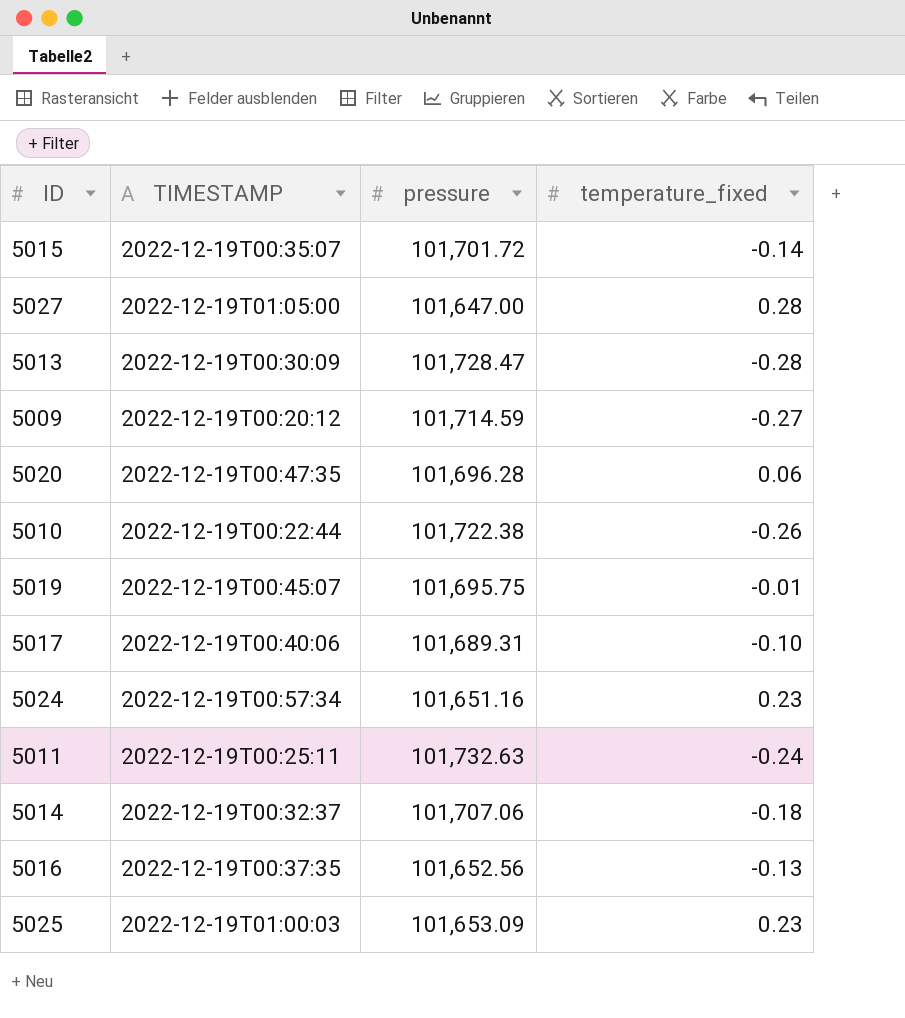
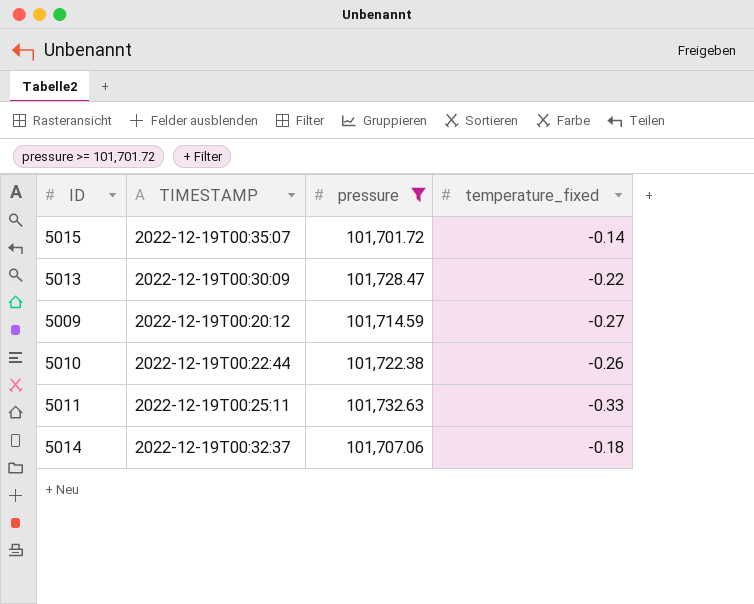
filter: none -> pressure >= 101,701.72
5013 | temperature_fixed: -0.28 -> -0.22
5011 | temperature_fixed: -0.24 -> -0.33

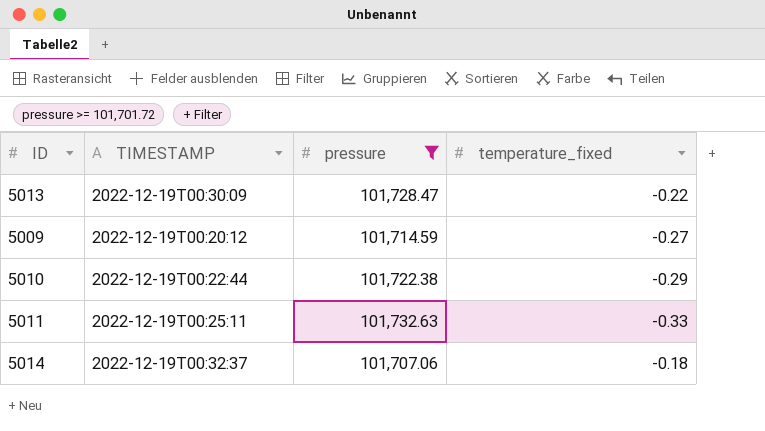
row 5015: 2022-12-19T00:35:07 | 101,701.72 | -0.14 -> none
5010 | temperature_fixed: -0.26 -> -0.29

